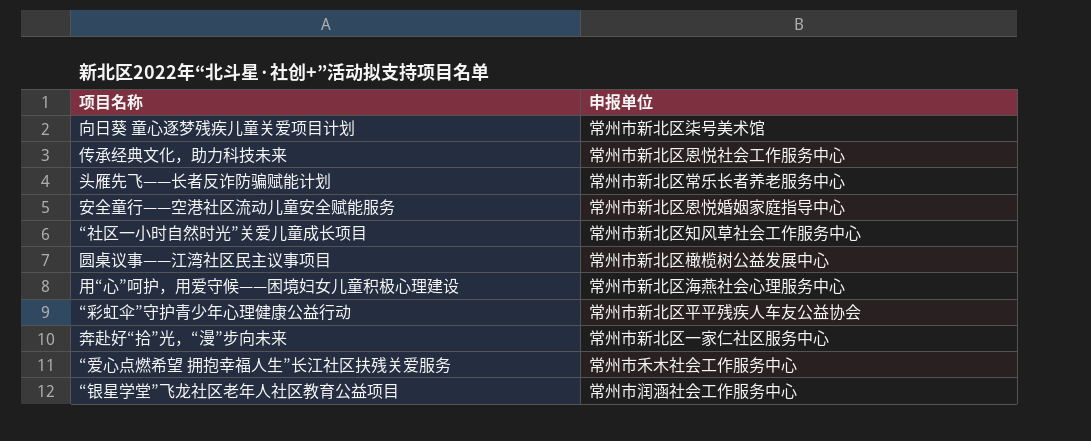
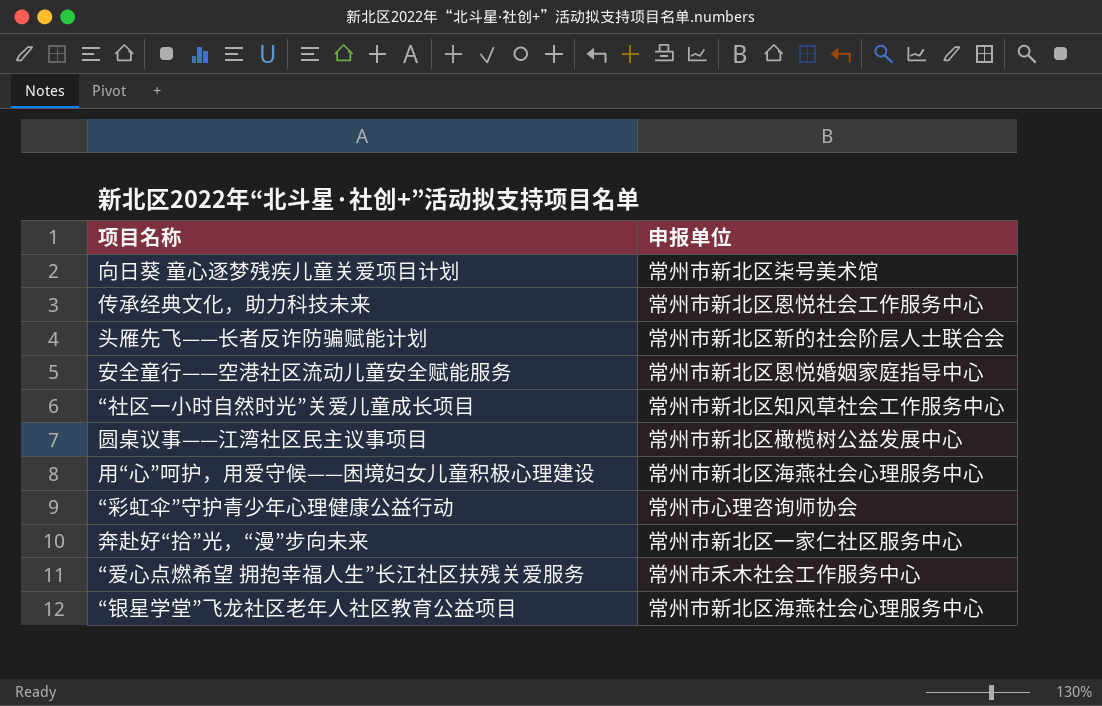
头雁先飞——长者反诈防骗赋能计划 | 申报单位: 常州市新北区常乐长者养老服务中心 -> 常州市新北区新的社会阶层人士联合会
“彩虹伞”守护青少年心理健康公益行动 | 申报单位: 常州市新北区平平残疾人车友公益协会 -> 常州市心理咨询师协会
“银星学堂”飞龙社区老年人社区教育公益项目 | 申报单位: 常州市润涵社会工作服务中心 -> 常州市新北区海燕社会心理服务中心

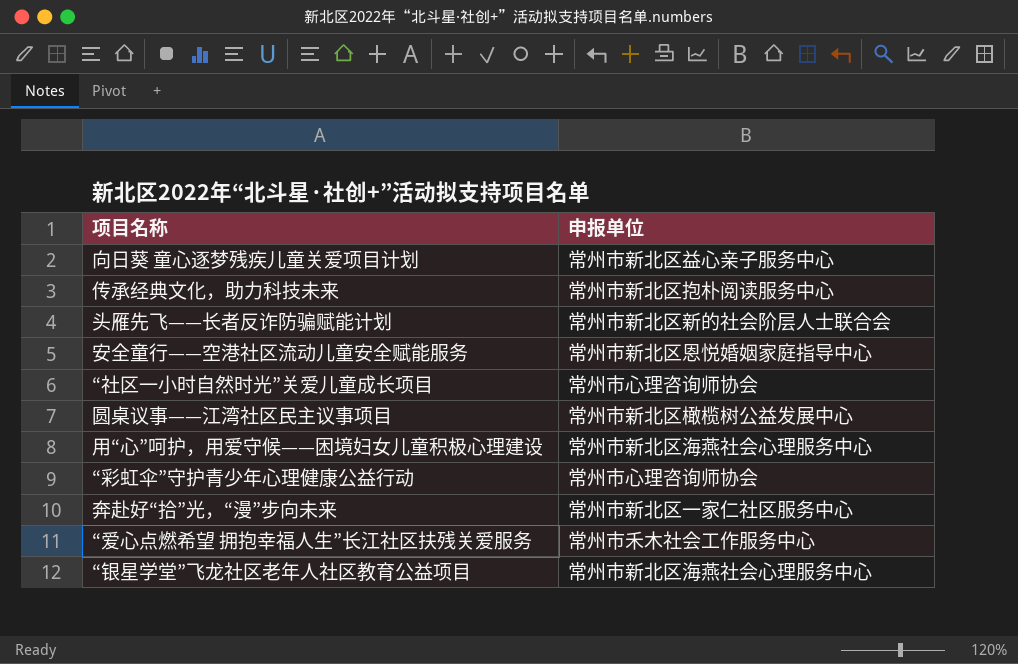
向日葵 童心逐梦残疾儿童关爱项目计划 | 申报单位: 常州市新北区柒号美术馆 -> 常州市新北区益心亲子服务中心
传承经典文化，助力科技未来 | 申报单位: 常州市新北区恩悦社会工作服务中心 -> 常州市新北区抱朴阅读服务中心
“社区一小时自然时光”关爱儿童成长项目 | 申报单位: 常州市新北区知风草社会工作服务中心 -> 常州市心理咨询师协会

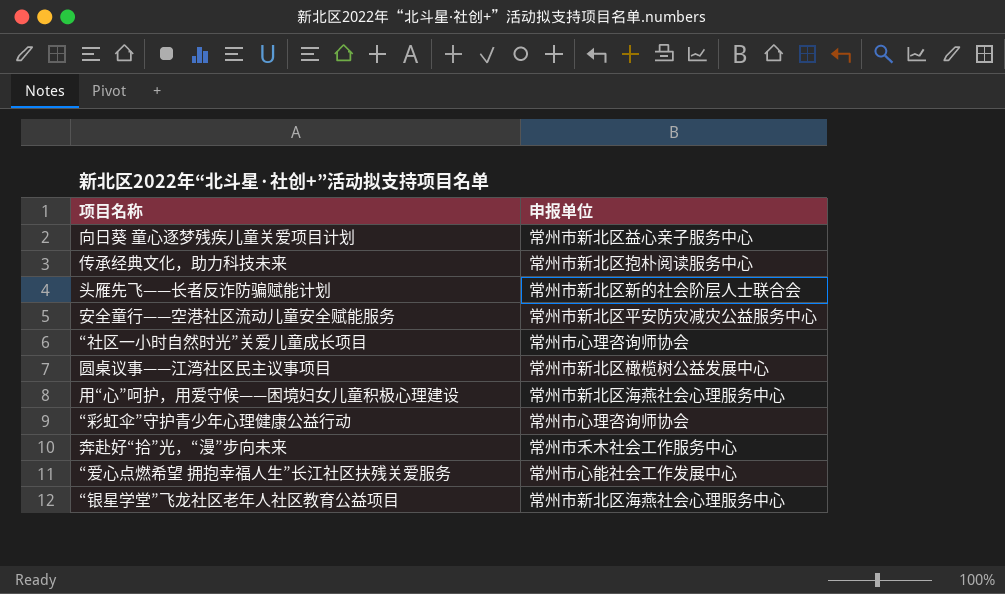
安全童行——空港社区流动儿童安全赋能服务 | 申报单位: 常州市新北区恩悦婚姻家庭指导中心 -> 常州市新北区平安防灾减灾公益服务中心
奔赴好“拾”光，“漫”步向未来 | 申报单位: 常州市新北区一家仁社区服务中心 -> 常州市禾木社会工作服务中心
“爱心点燃希望 拥抱幸福人生”长江社区扶残关爱服务 | 申报单位: 常州市禾木社会工作服务中心 -> 常州市心能社会工作发展中心

